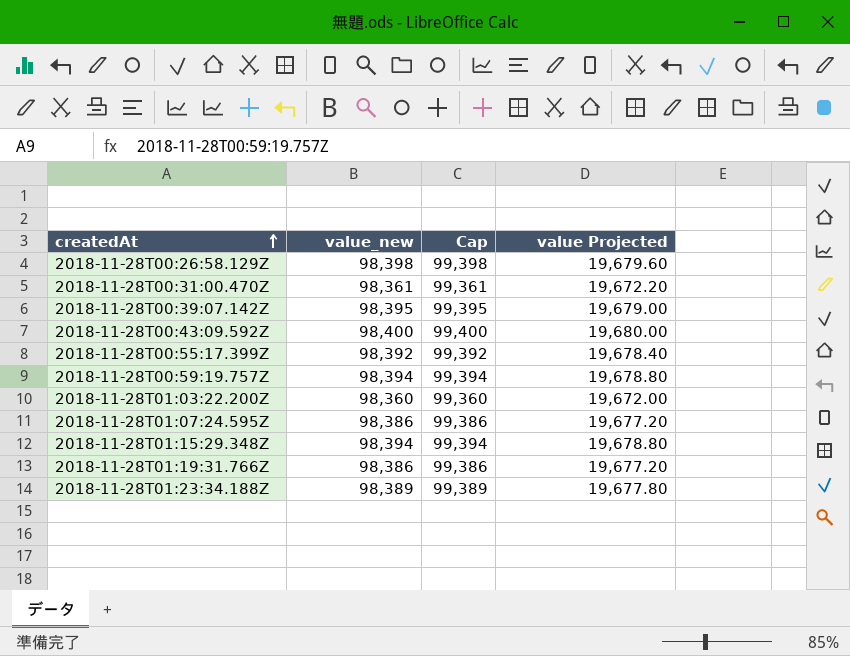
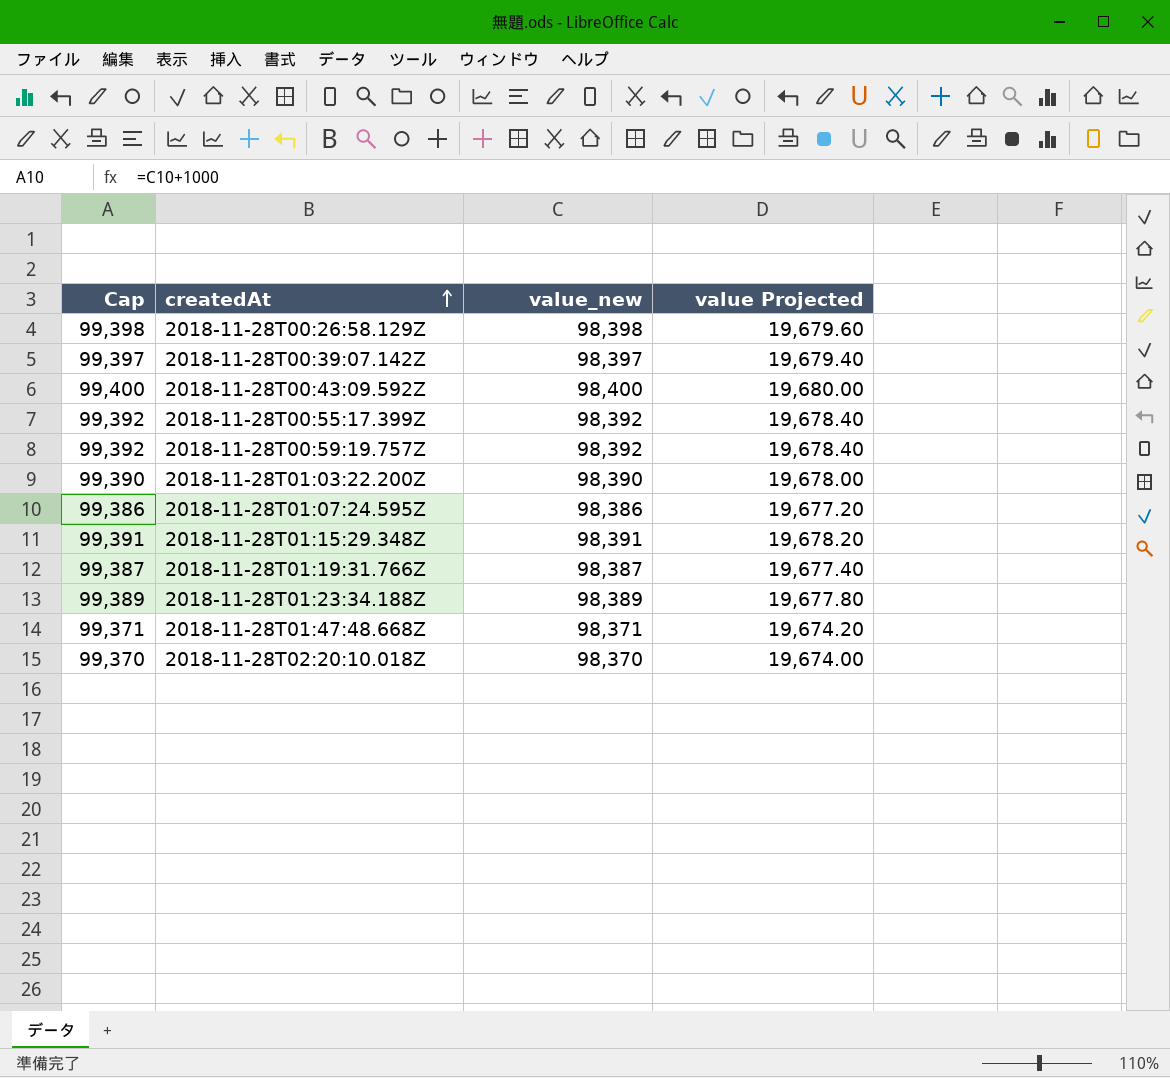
column Cap | position: 3 -> 1
row 2018-11-28T00:31:00.470Z: 98,361 | 99,361 | 19,672.20 -> none
2018-11-28T00:39:07.142Z | Cap: 99,395 -> 99,397
2018-11-28T00:39:07.142Z | value_new: 98,395 -> 98,397
2018-11-28T00:39:07.142Z | value Projected: 19,679.00 -> 19,679.40
2018-11-28T00:59:19.757Z | Cap: 99,394 -> 99,392
2018-11-28T00:59:19.757Z | value_new: 98,394 -> 98,392
2018-11-28T00:59:19.757Z | value Projected: 19,678.80 -> 19,678.40
2018-11-28T01:03:22.200Z | Cap: 99,360 -> 99,390
2018-11-28T01:03:22.200Z | value_new: 98,360 -> 98,390
2018-11-28T01:03:22.200Z | value Projected: 19,672.00 -> 19,678.00
2018-11-28T01:15:29.348Z | Cap: 99,394 -> 99,391
2018-11-28T01:15:29.348Z | value_new: 98,394 -> 98,391
2018-11-28T01:15:29.348Z | value Projected: 19,678.80 -> 19,678.20
2018-11-28T01:19:31.766Z | Cap: 99,386 -> 99,387
2018-11-28T01:19:31.766Z | value_new: 98,386 -> 98,387
2018-11-28T01:19:31.766Z | value Projected: 19,677.20 -> 19,677.40
row 2018-11-28T01:47:48.668Z: none -> 99,371 | 98,371 | 19,674.20
row 2018-11-28T02:20:10.018Z: none -> 99,370 | 98,370 | 19,674.00

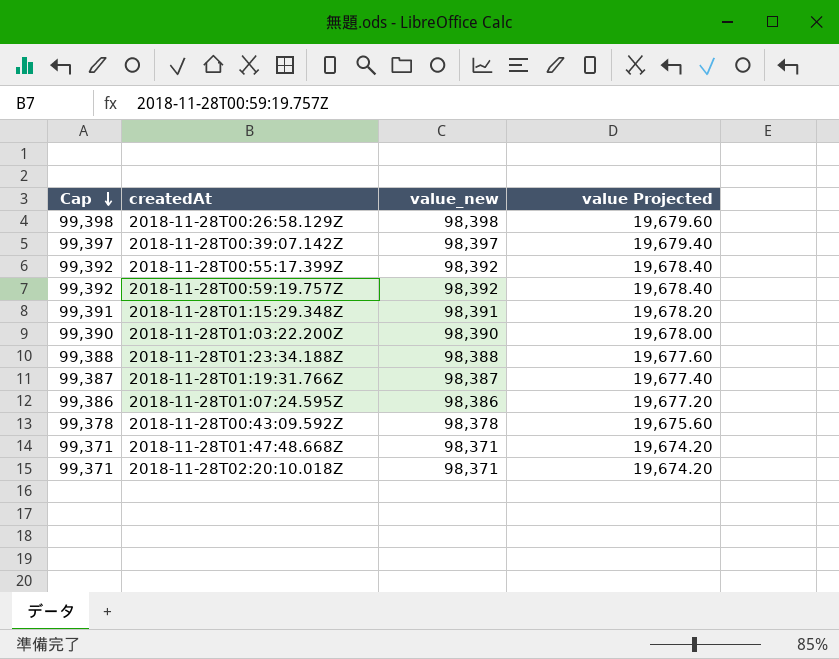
row order: createdAt ascending -> Cap descending
2018-11-28T01:23:34.188Z | Cap: 99,389 -> 99,388
2018-11-28T01:23:34.188Z | value_new: 98,389 -> 98,388
2018-11-28T01:23:34.188Z | value Projected: 19,677.80 -> 19,677.60
2018-11-28T00:43:09.592Z | Cap: 99,400 -> 99,378
2018-11-28T00:43:09.592Z | value_new: 98,400 -> 98,378
2018-11-28T00:43:09.592Z | value Projected: 19,680.00 -> 19,675.60
2018-11-28T02:20:10.018Z | Cap: 99,370 -> 99,371
2018-11-28T02:20:10.018Z | value_new: 98,370 -> 98,371
2018-11-28T02:20:10.018Z | value Projected: 19,674.00 -> 19,674.20

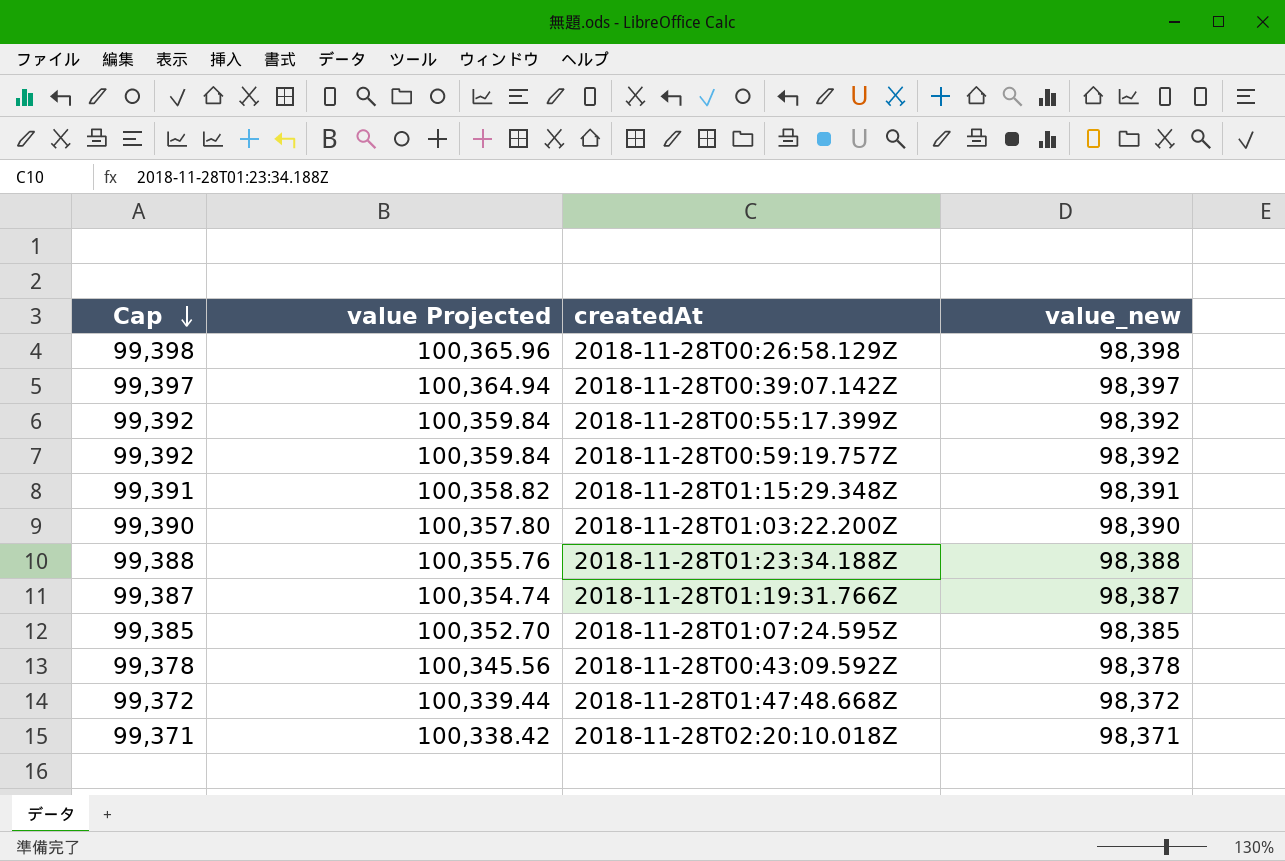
column value Projected | formula: [value_new] * 0.2 -> [value_new] * 1.02
column value Projected | position: 4 -> 2
2018-11-28T01:07:24.595Z | Cap: 99,386 -> 99,385
2018-11-28T01:07:24.595Z | value_new: 98,386 -> 98,385
2018-11-28T01:47:48.668Z | Cap: 99,371 -> 99,372
2018-11-28T01:47:48.668Z | value_new: 98,371 -> 98,372

